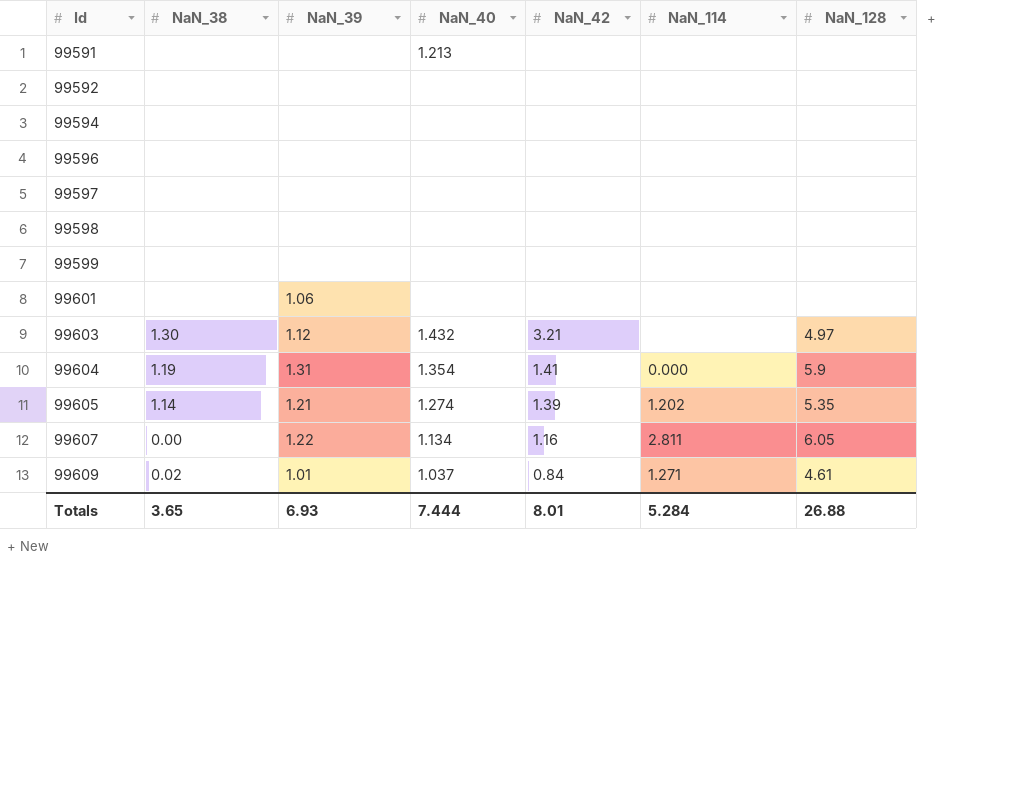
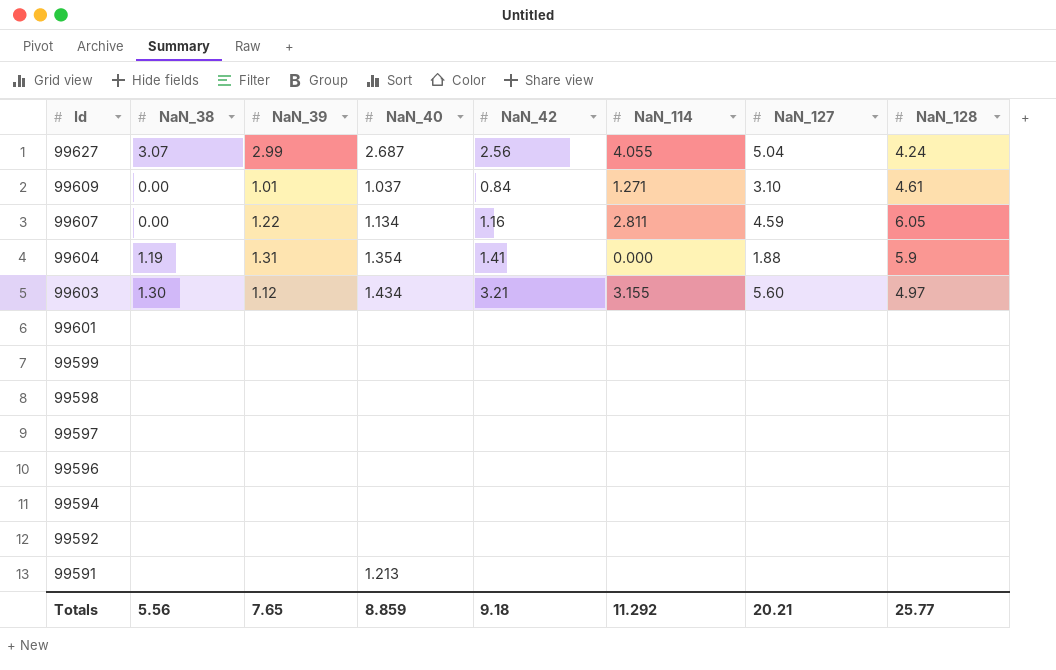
row order: Id ascending -> Id descending
column NaN_127 | position: none -> 7
row 99605: 1.14 | 1.21 | 1.274 | 1.39 | 1.202 | 5.35 -> none
row 99627: none -> 3.07 | 2.99 | 2.687 | 2.56 | 4.055 | 5.04 | 4.24
99609 | NaN_38: 0.02 -> 0.00
99603 | NaN_40: 1.432 -> 1.434
99603 | NaN_114: none -> 3.155
99601 | NaN_39: 1.06 -> none
Totals | NaN_38: 3.65 -> 5.56
Totals | NaN_39: 6.93 -> 7.65
Totals | NaN_40: 7.444 -> 8.859
Totals | NaN_42: 8.01 -> 9.18
Totals | NaN_114: 5.284 -> 11.292
Totals | NaN_128: 26.88 -> 25.77

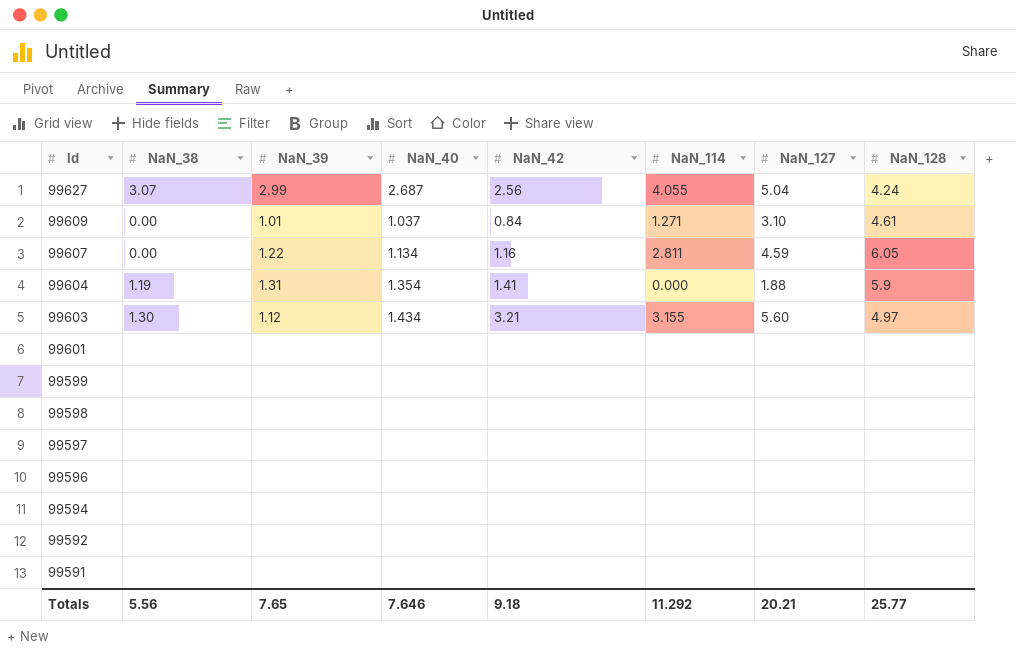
99591 | NaN_40: 1.213 -> none
Totals | NaN_40: 8.859 -> 7.646

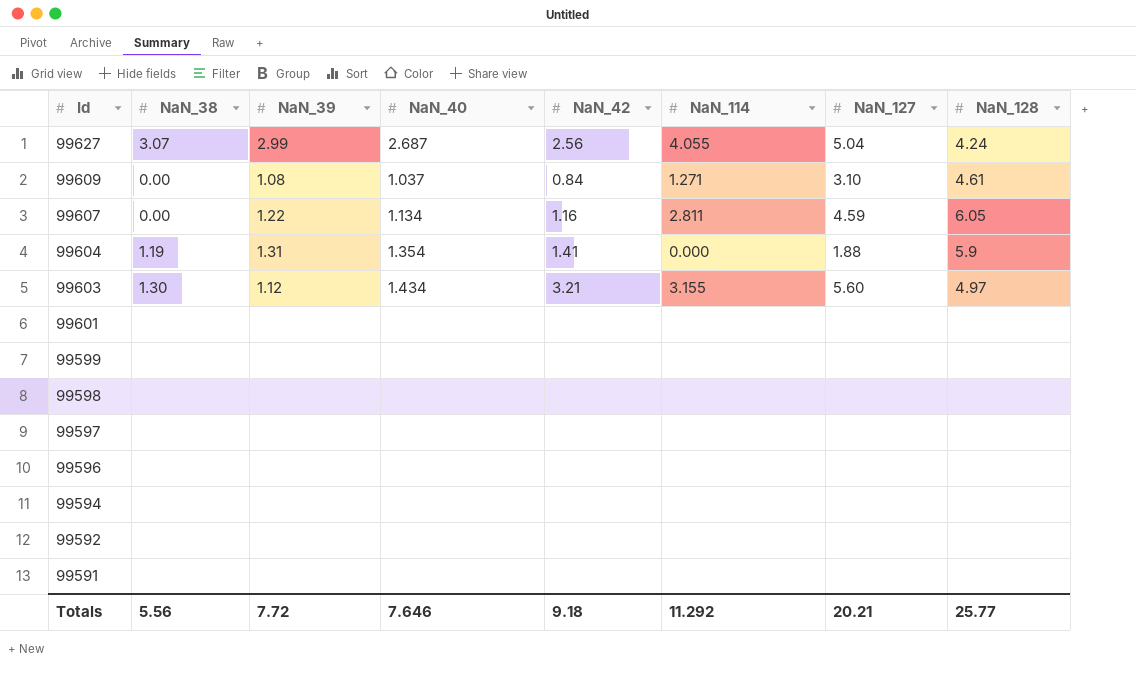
99609 | NaN_39: 1.01 -> 1.08
Totals | NaN_39: 7.65 -> 7.72

